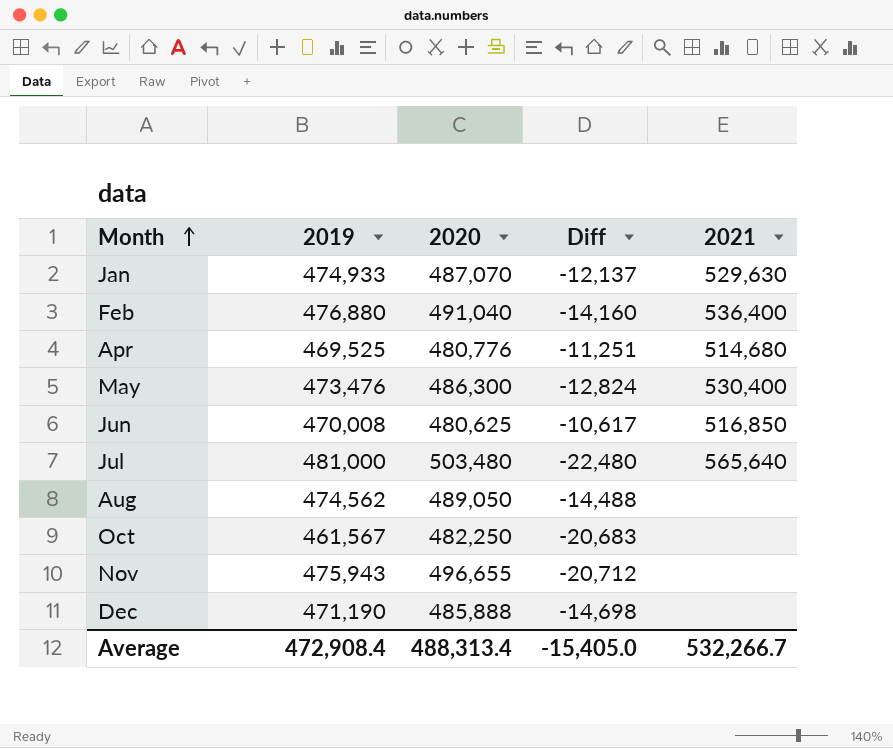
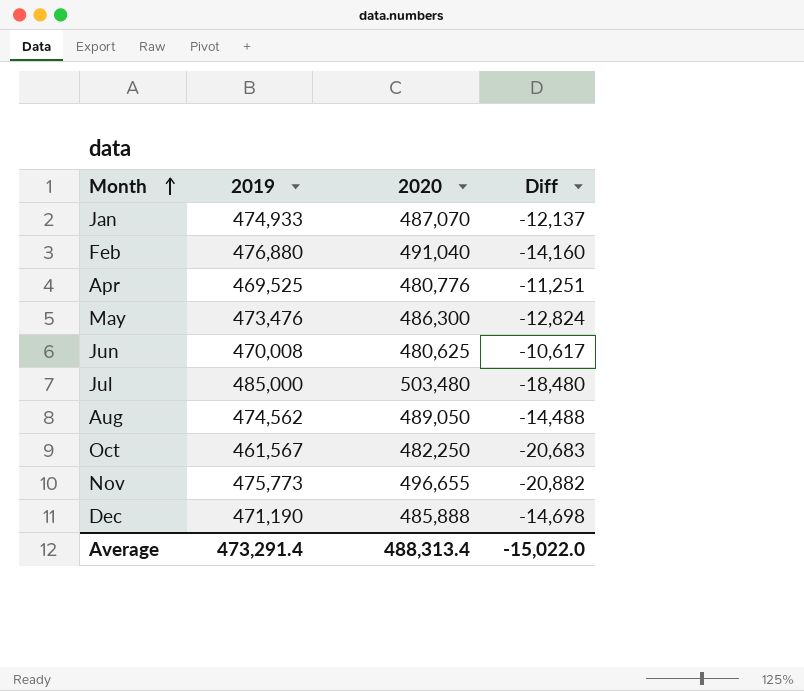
column 2021 | position: 5 -> none
Jul | 2019: 481,000 -> 485,000
Jul | Diff: -22,480 -> -18,480
Nov | 2019: 475,943 -> 475,773
Nov | Diff: -20,712 -> -20,882
Average | 2019: 472,908.4 -> 473,291.4
Average | Diff: -15,405.0 -> -15,022.0

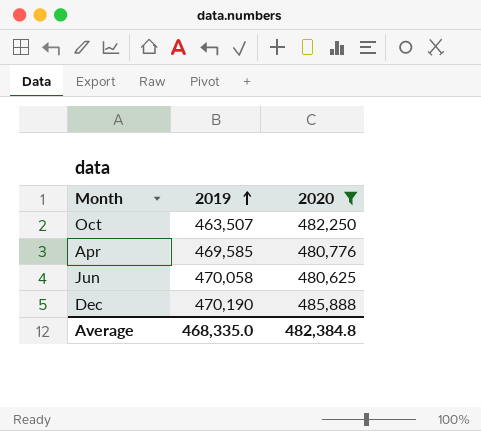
filter: none -> 2020 <= 485,888
row order: Month ascending -> 2019 ascending
column Diff | formula: [2019] - [2020] -> none
Oct | 2019: 461,567 -> 463,507
Apr | 2019: 469,525 -> 469,585
Jun | 2019: 470,008 -> 470,058
Dec | 2019: 471,190 -> 470,190
Average | 2019: 473,291.4 -> 468,335.0
Average | 2020: 488,313.4 -> 482,384.8

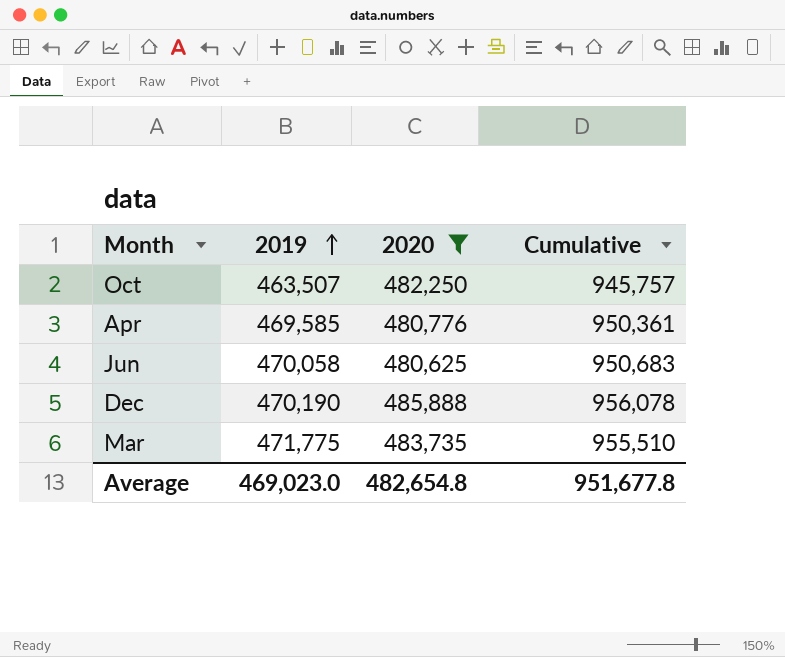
column Cumulative | formula: none -> [2019] + [2020]
row Mar: none -> 471,775 | 483,735 | 955,510
Average | 2019: 468,335.0 -> 469,023.0
Average | 2020: 482,384.8 -> 482,654.8

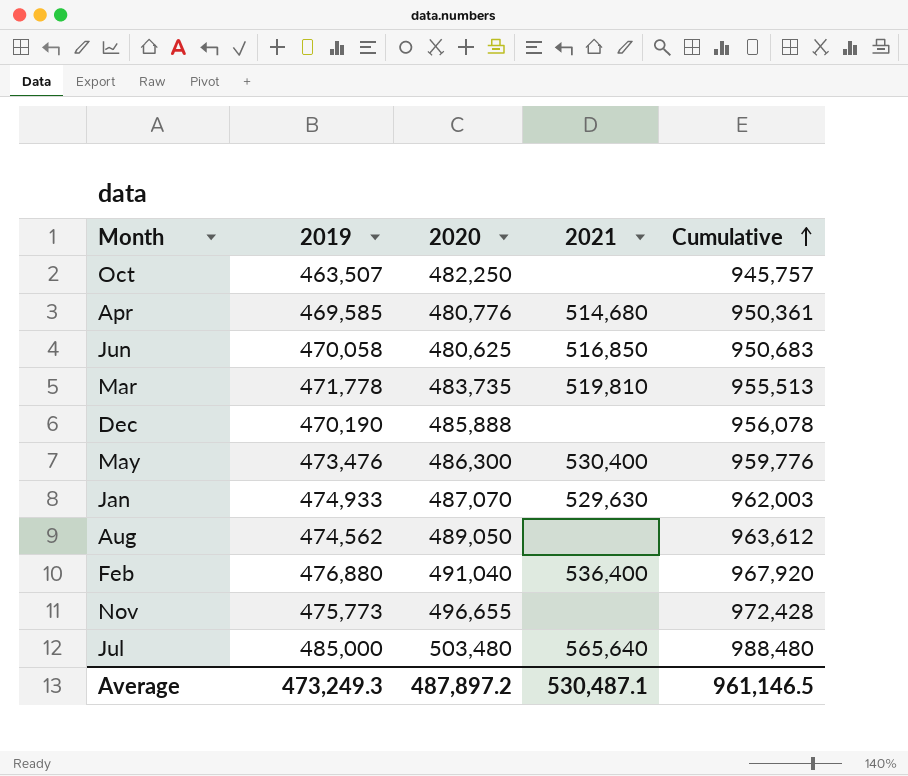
filter: 2020 <= 485,888 -> none
row order: 2019 ascending -> Cumulative ascending
column 2021 | position: none -> 4
Mar | 2019: 471,775 -> 471,778
Mar | Cumulative: 955,510 -> 955,513
Average | 2019: 469,023.0 -> 473,249.3
Average | 2020: 482,654.8 -> 487,897.2
Average | Cumulative: 951,677.8 -> 961,146.5

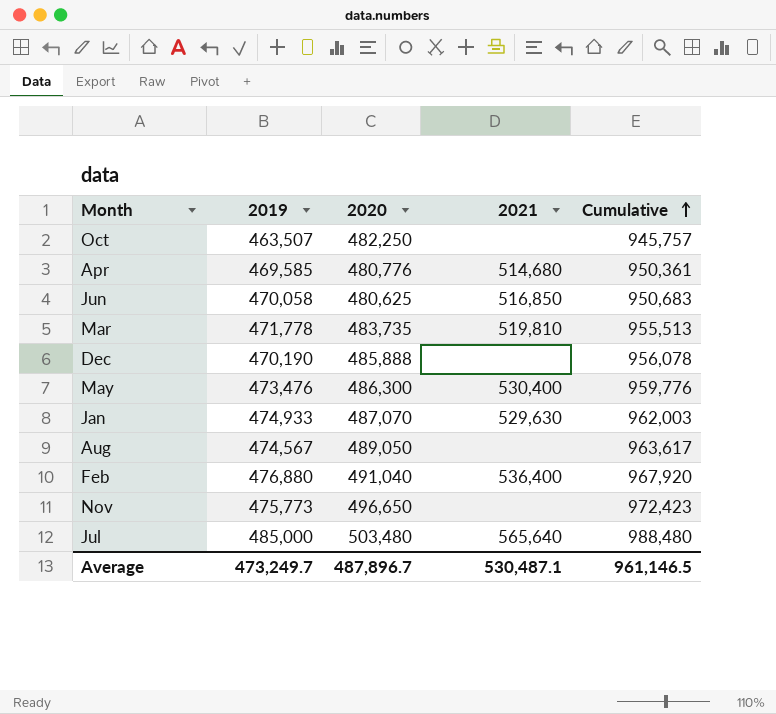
Aug | 2019: 474,562 -> 474,567
Aug | Cumulative: 963,612 -> 963,617
Nov | 2020: 496,655 -> 496,650
Nov | Cumulative: 972,428 -> 972,423
Average | 2019: 473,249.3 -> 473,249.7
Average | 2020: 487,897.2 -> 487,896.7

